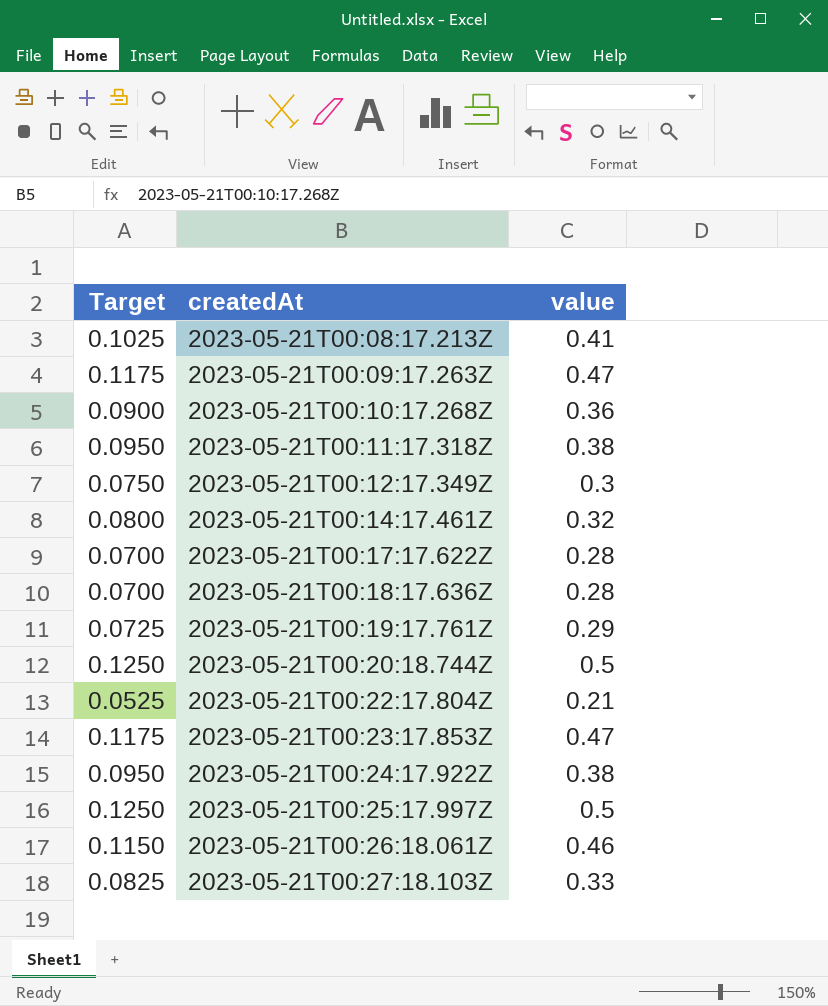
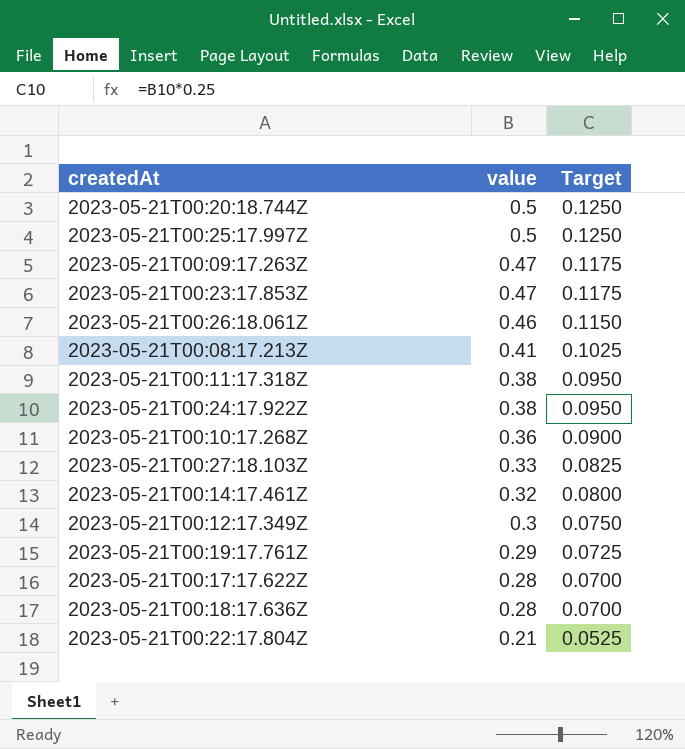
row order: createdAt ascending -> value descending
column Target | position: 1 -> 3

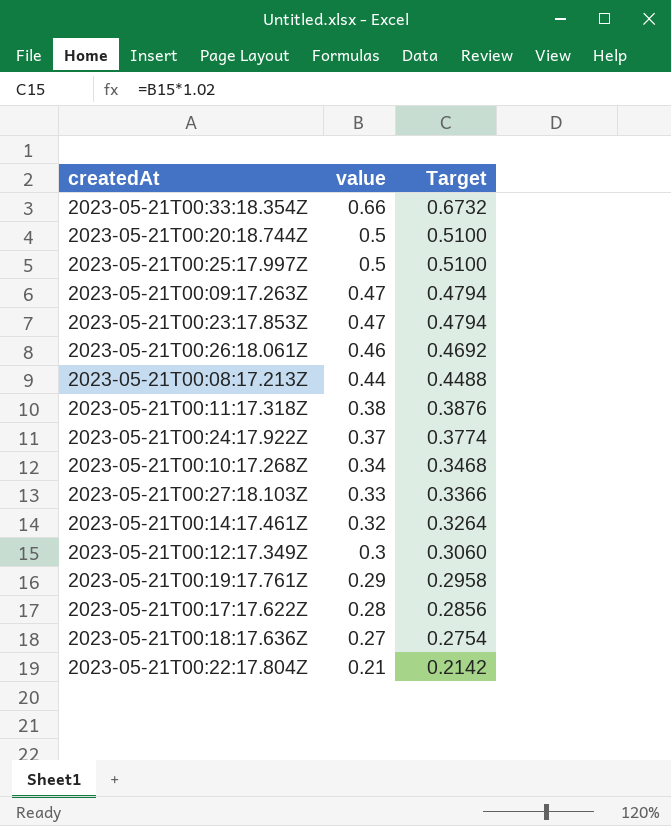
column Target | formula: [value] * 0.25 -> [value] * 1.02
row 2023-05-21T00:33:18.354Z: none -> 0.66 | 0.6732
2023-05-21T00:08:17.213Z | value: 0.41 -> 0.44
2023-05-21T00:24:17.922Z | value: 0.38 -> 0.37
2023-05-21T00:10:17.268Z | value: 0.36 -> 0.34
2023-05-21T00:18:17.636Z | value: 0.28 -> 0.27

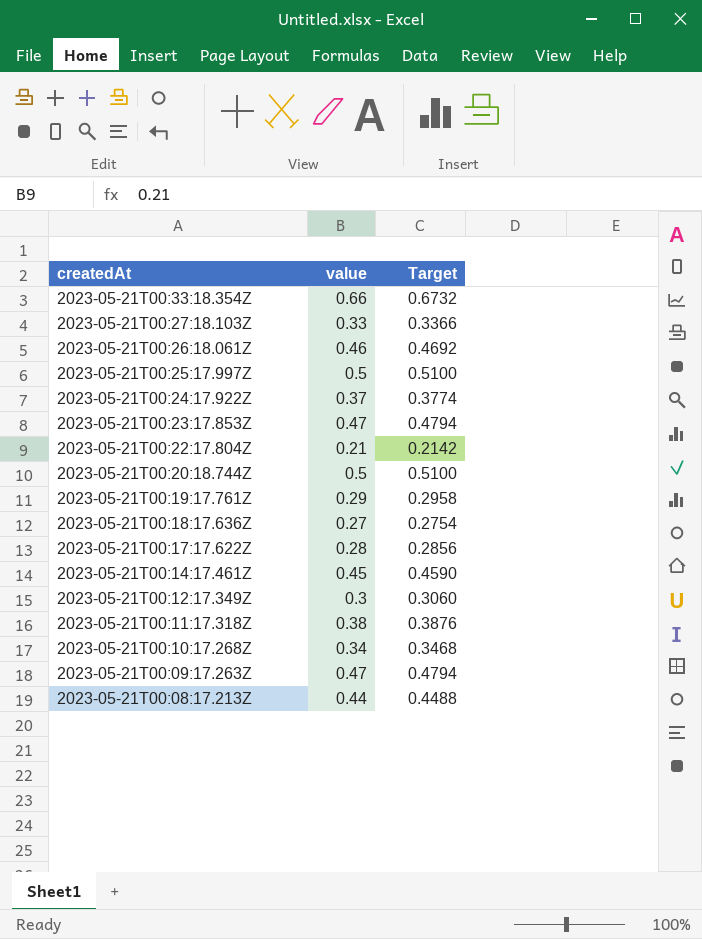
row order: value descending -> createdAt descending
2023-05-21T00:14:17.461Z | value: 0.32 -> 0.45
2023-05-21T00:14:17.461Z | Target: 0.3264 -> 0.4590

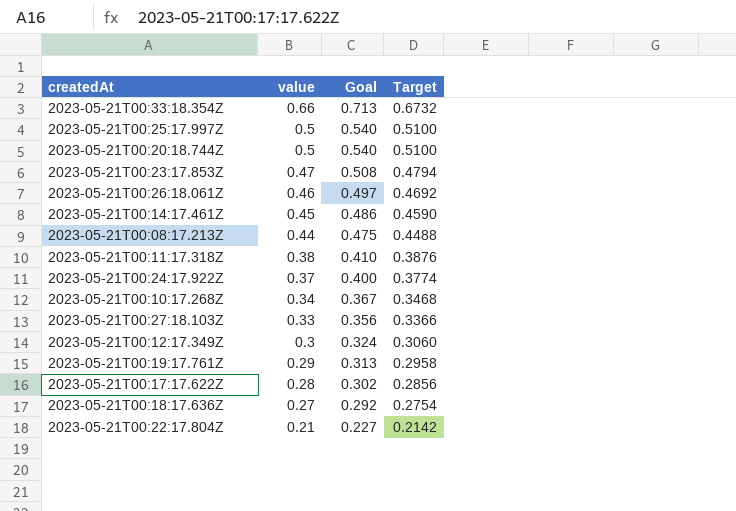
row order: createdAt descending -> value descending
column Goal | formula: none -> [value] * 1.08
row 2023-05-21T00:09:17.263Z: 0.47 | 0.4794 -> none

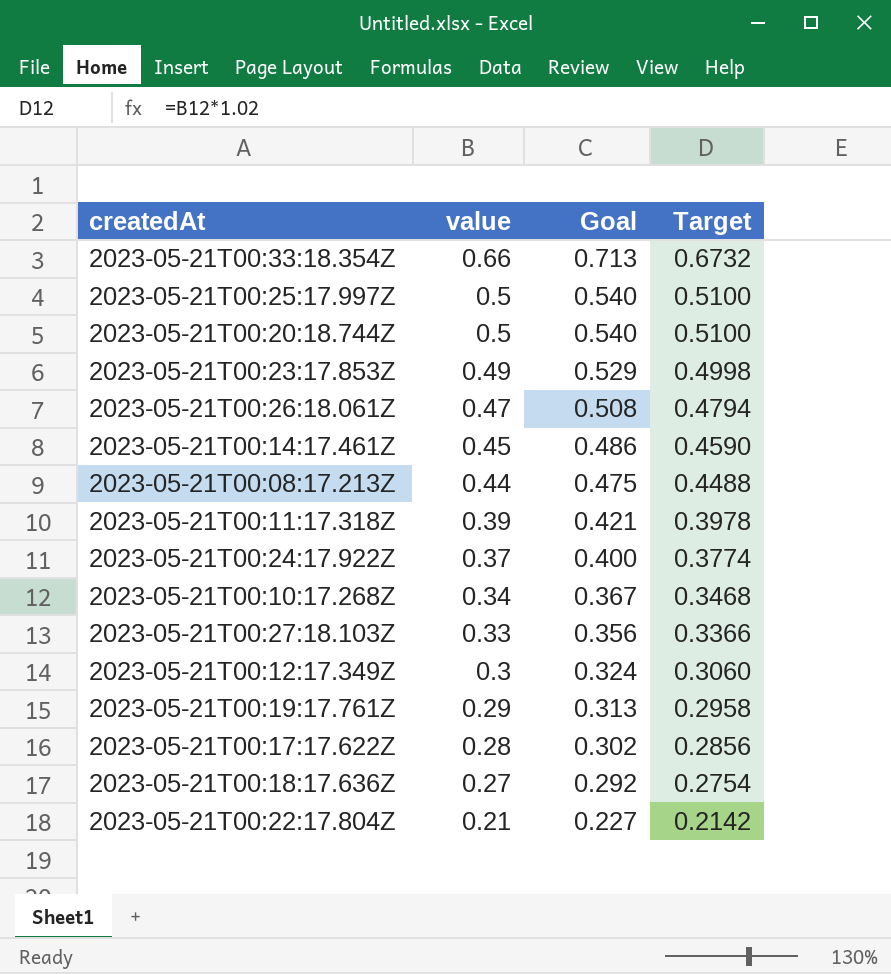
2023-05-21T00:23:17.853Z | value: 0.47 -> 0.49
2023-05-21T00:23:17.853Z | Goal: 0.508 -> 0.529
2023-05-21T00:23:17.853Z | Target: 0.4794 -> 0.4998
2023-05-21T00:26:18.061Z | value: 0.46 -> 0.47
2023-05-21T00:26:18.061Z | Goal: 0.497 -> 0.508
2023-05-21T00:26:18.061Z | Target: 0.4692 -> 0.4794
2023-05-21T00:11:17.318Z | value: 0.38 -> 0.39
2023-05-21T00:11:17.318Z | Goal: 0.410 -> 0.421
2023-05-21T00:11:17.318Z | Target: 0.3876 -> 0.3978

